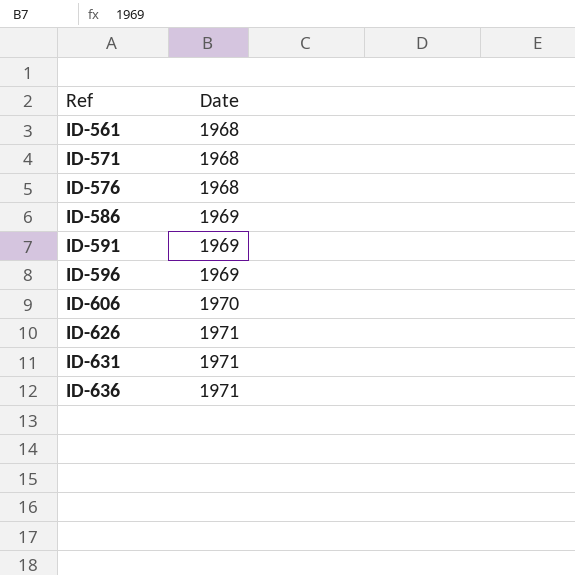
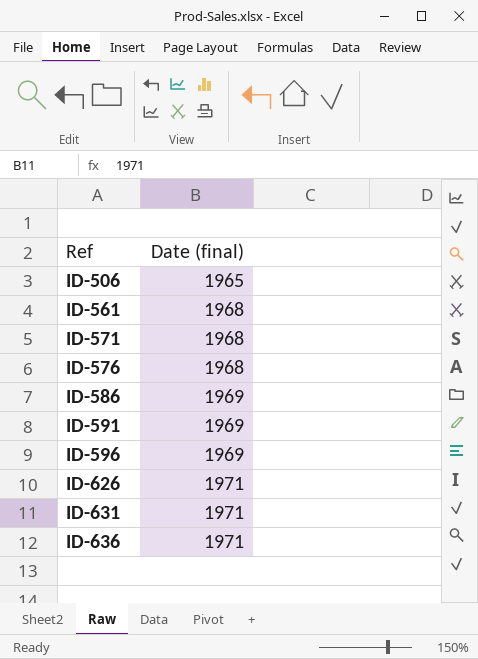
column name: Date -> Date (final)
row ID-606: 1970 -> none
row ID-506: none -> 1965

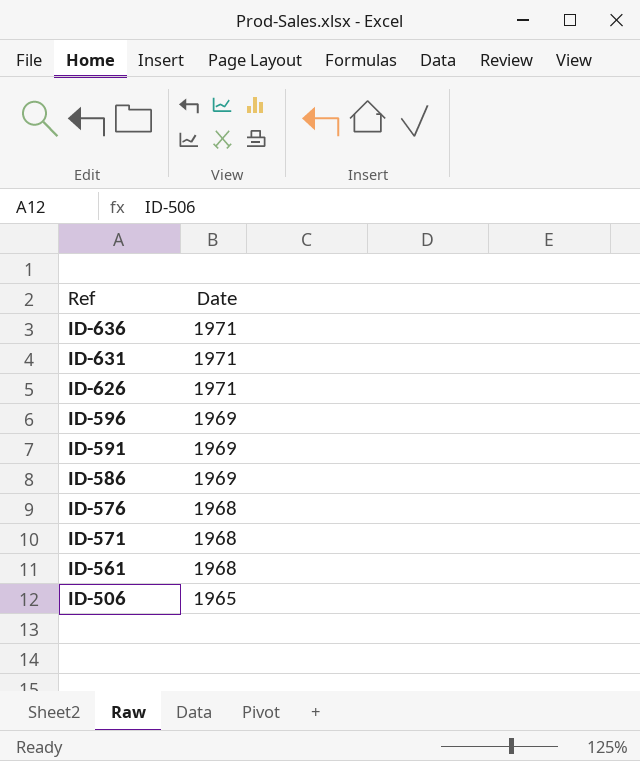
row order: Ref ascending -> Ref descending
column name: Date (final) -> Date

